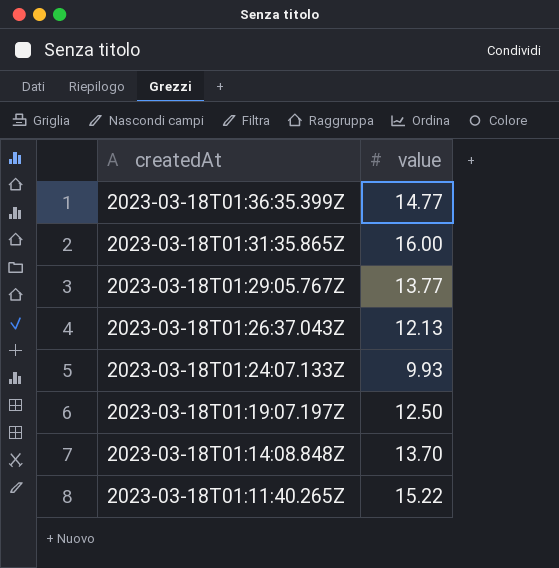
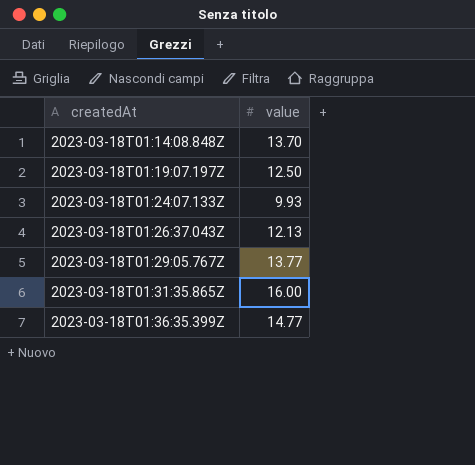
row order: createdAt descending -> createdAt ascending
row 2023-03-18T01:11:40.265Z: 15.22 -> none

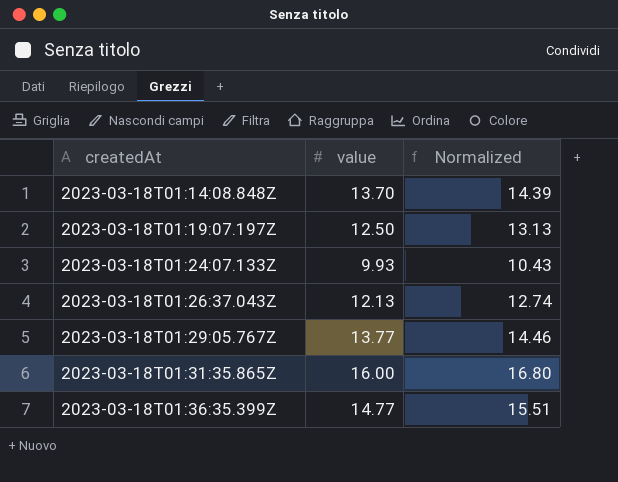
column Normalized | formula: none -> [value] * 1.05

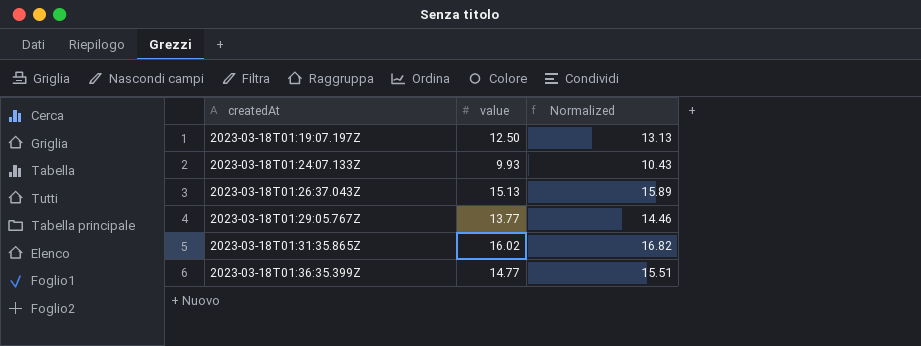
row 2023-03-18T01:14:08.848Z: 13.70 | 14.39 -> none
2023-03-18T01:26:37.043Z | value: 12.13 -> 15.13
2023-03-18T01:26:37.043Z | Normalized: 12.74 -> 15.89
2023-03-18T01:31:35.865Z | value: 16.00 -> 16.02
2023-03-18T01:31:35.865Z | Normalized: 16.80 -> 16.82

